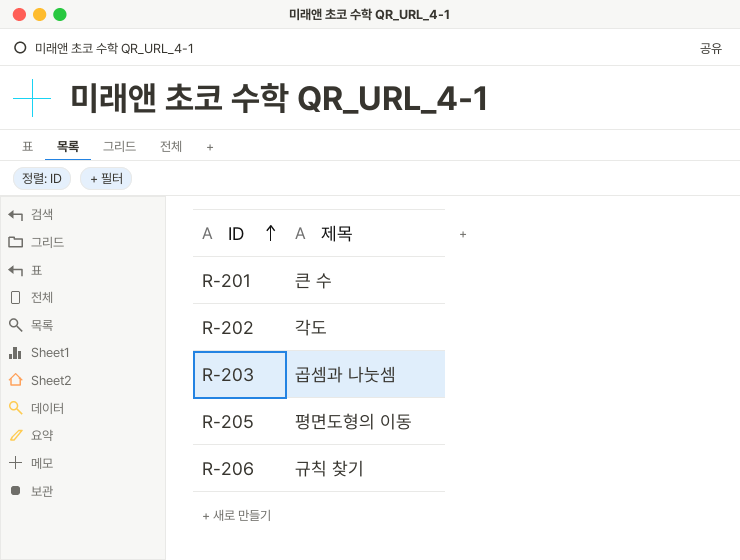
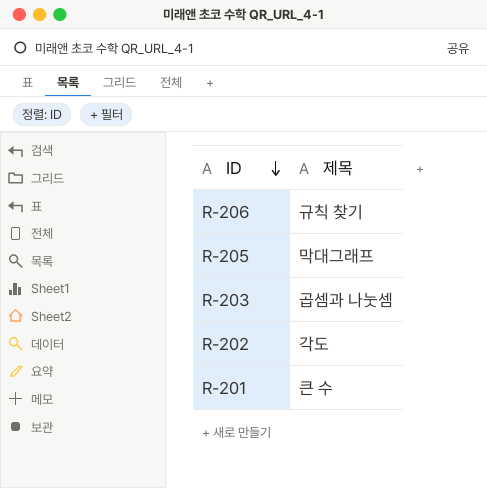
row order: ID ascending -> ID descending
R-205 | 제목: 평면도형의 이동 -> 막대그래프

